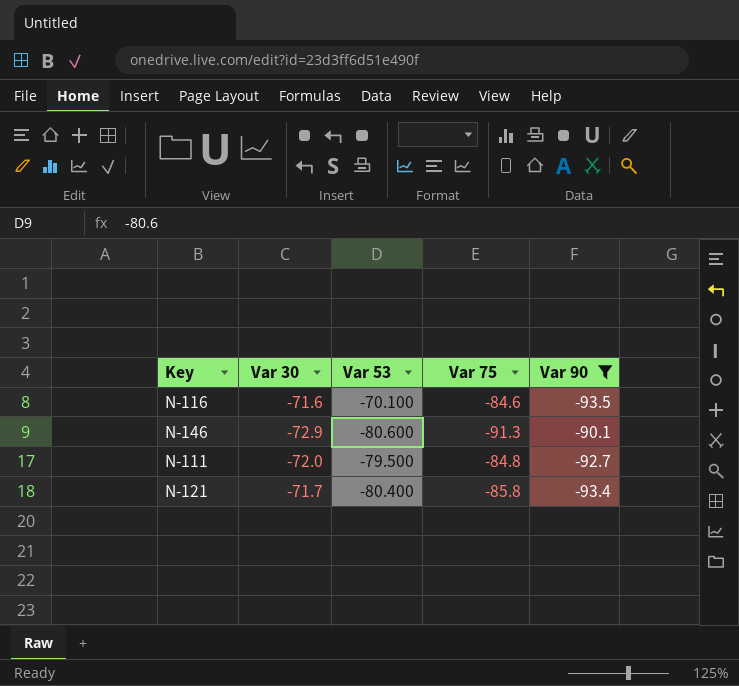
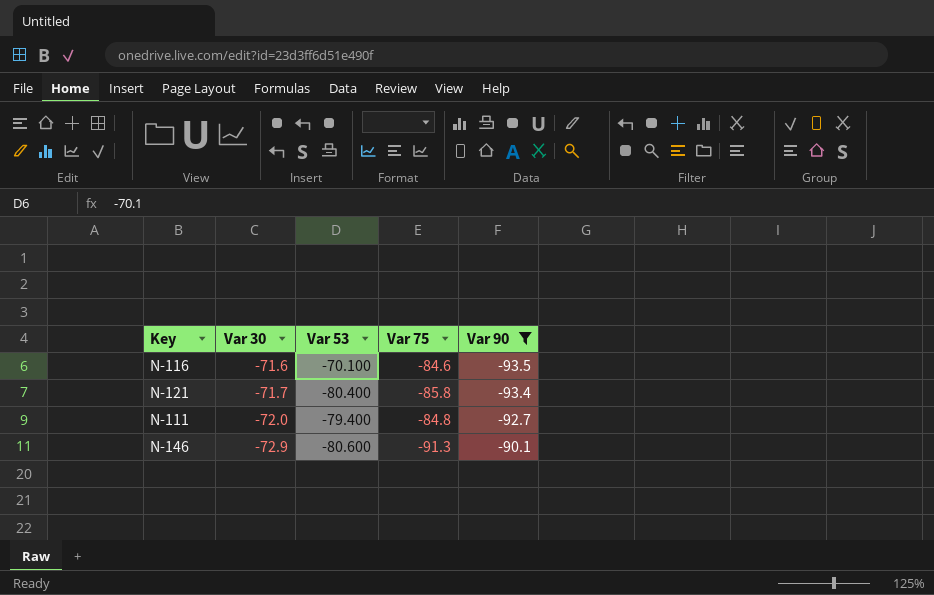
row order: none -> Var 30 descending
N-111 | Var 53: -79.500 -> -79.400

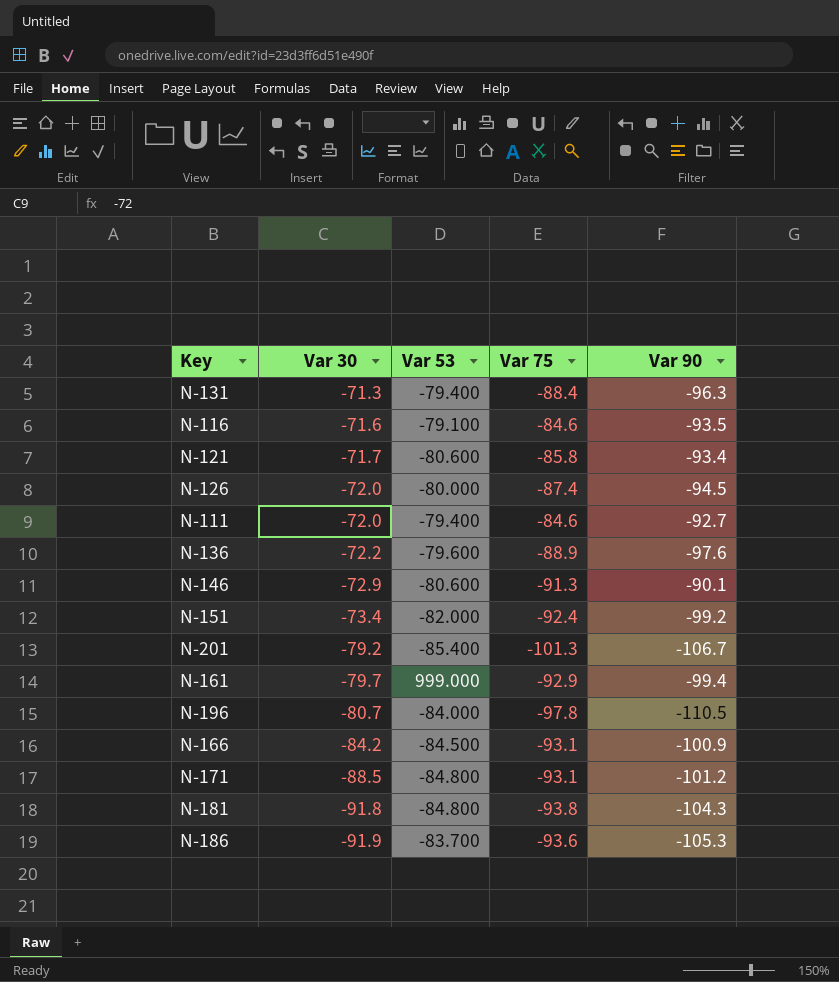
filter: Var 90 >= -93.5 -> none
N-116 | Var 53: -70.100 -> -79.100
N-121 | Var 53: -80.400 -> -80.600
N-111 | Var 75: -84.8 -> -84.6

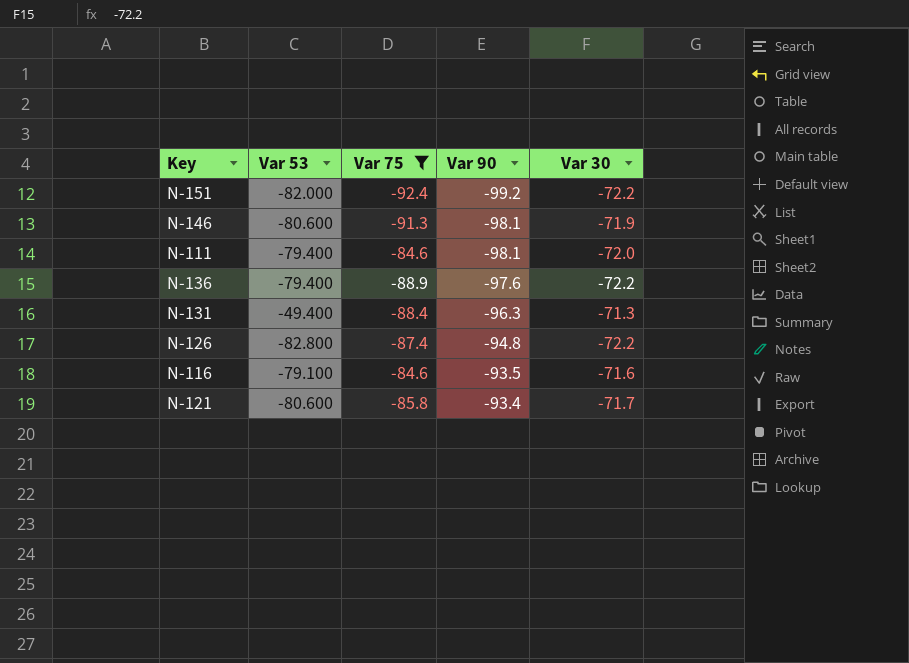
filter: none -> Var 75 >= -92.4
row order: Var 30 descending -> Var 90 ascending
column Var 30 | position: 2 -> 5
N-151 | Var 30: -73.4 -> -72.2
N-146 | Var 90: -90.1 -> -98.1
N-146 | Var 30: -72.9 -> -71.9
N-111 | Var 90: -92.7 -> -98.1
N-136 | Var 53: -79.600 -> -79.400
N-131 | Var 53: -79.400 -> -49.400
N-126 | Var 53: -80.000 -> -82.800
N-126 | Var 90: -94.5 -> -94.8
N-126 | Var 30: -72.0 -> -72.2

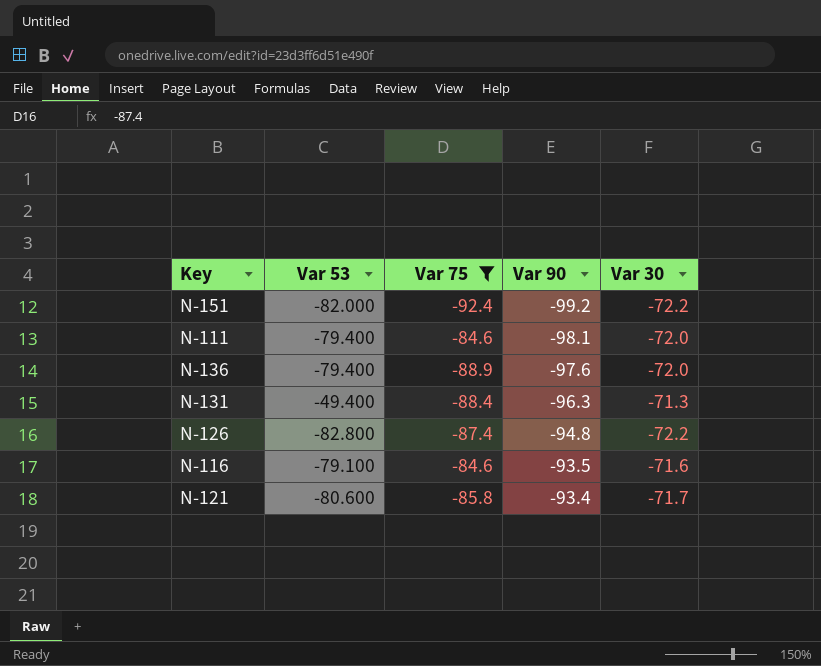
row N-146: -80.600 | -91.3 | -98.1 | -71.9 -> none
N-136 | Var 30: -72.2 -> -72.0

